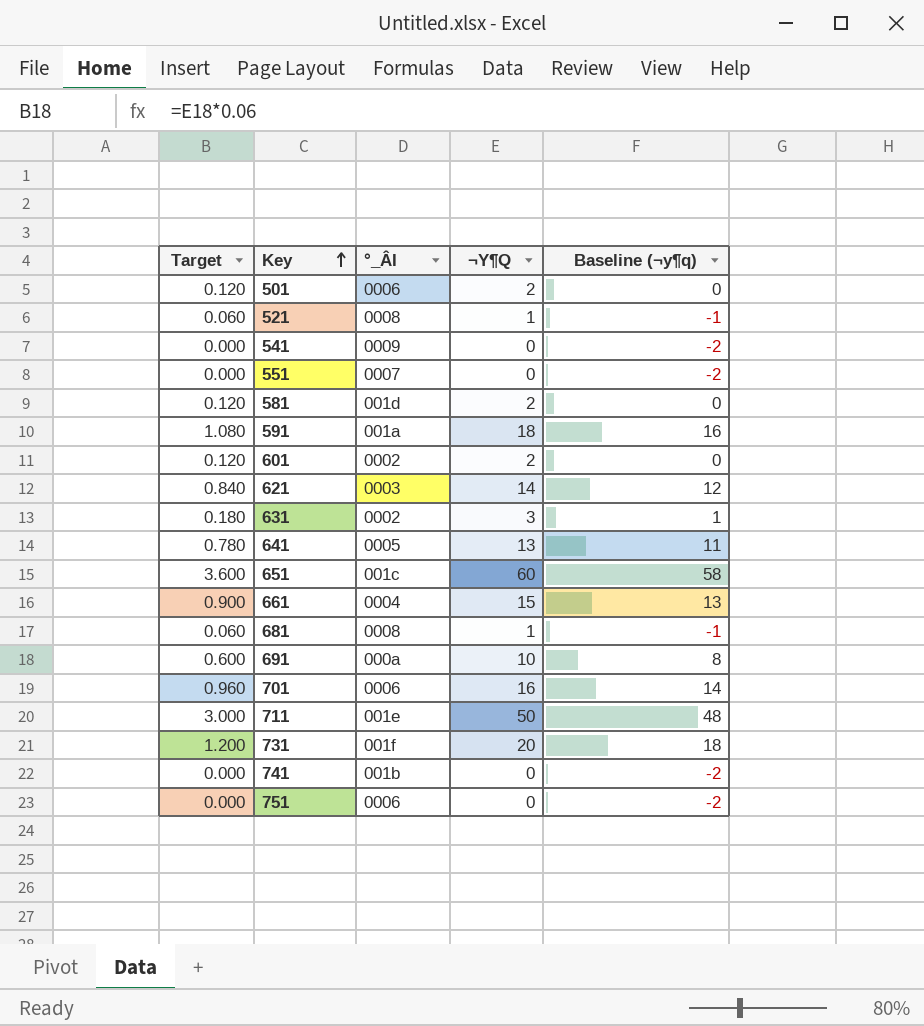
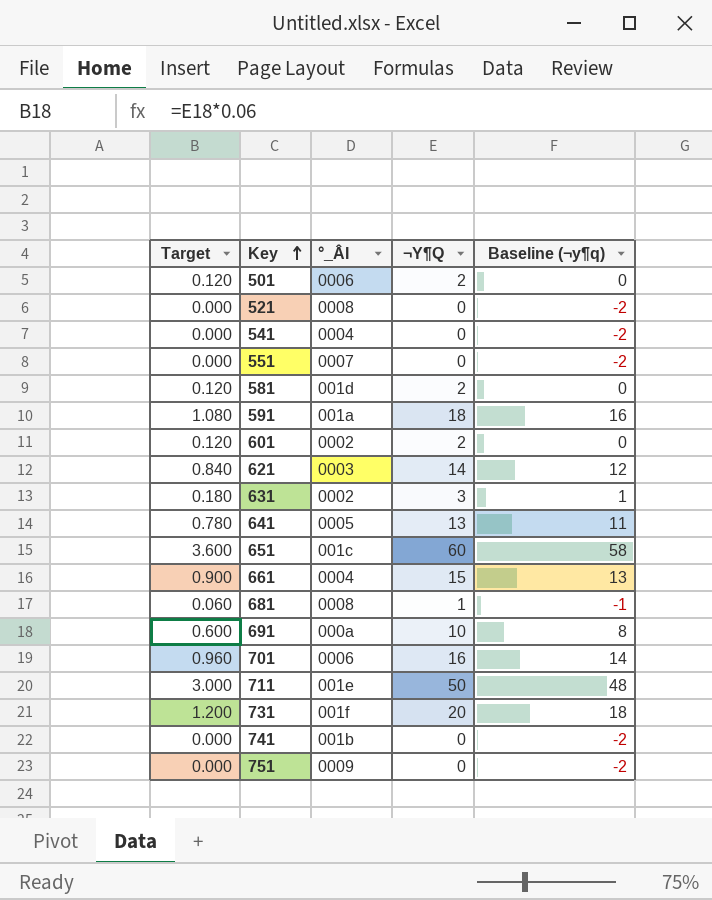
521 | Target: 0.060 -> 0.000
521 | ¬Y¶Q: 1 -> 0
521 | Baseline (¬y¶q): -1 -> -2
541 | °_ÂI: 0009 -> 0004
751 | °_ÂI: 0006 -> 0009

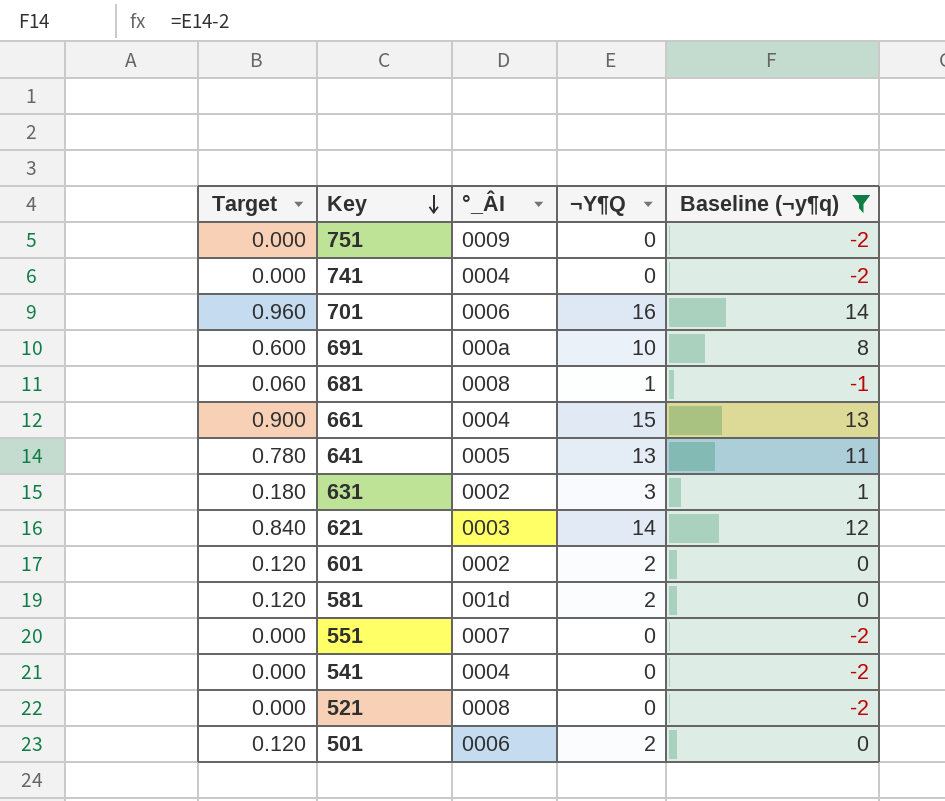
filter: none -> Baseline (¬y¶q) <= 14
row order: Key ascending -> Key descending
741 | °_ÂI: 001b -> 0004

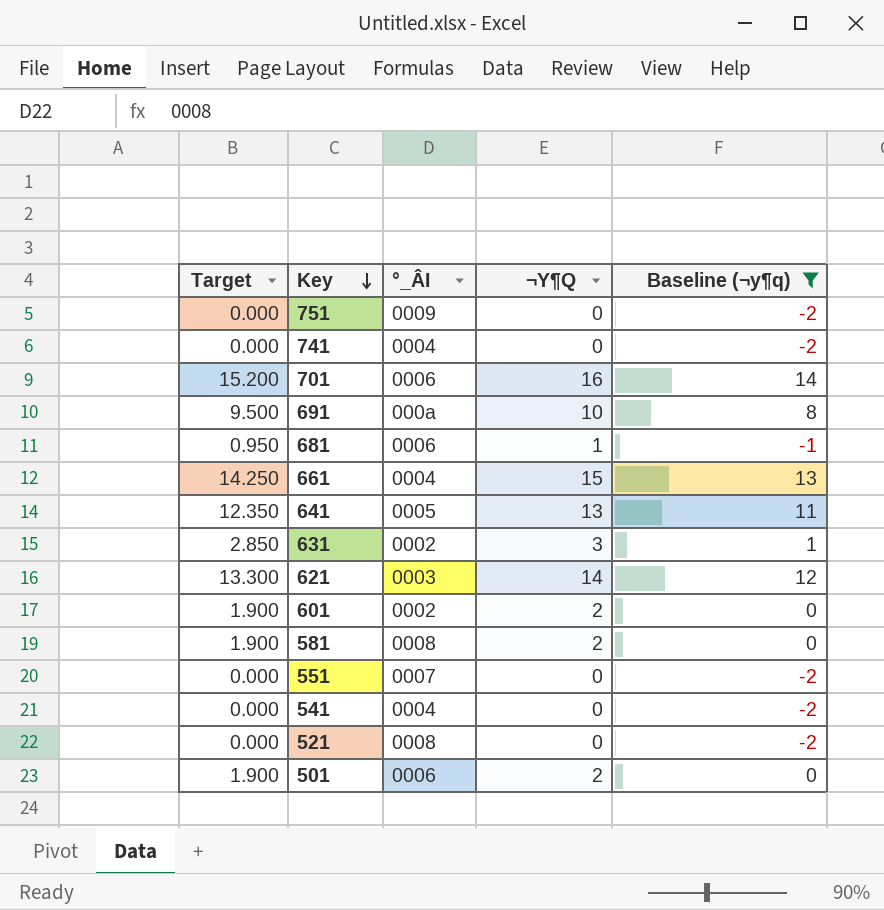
column Target | formula: [¬Y¶Q] * 0.06 -> [¬Y¶Q] * 0.95
681 | °_ÂI: 0008 -> 0006
581 | °_ÂI: 001d -> 0008

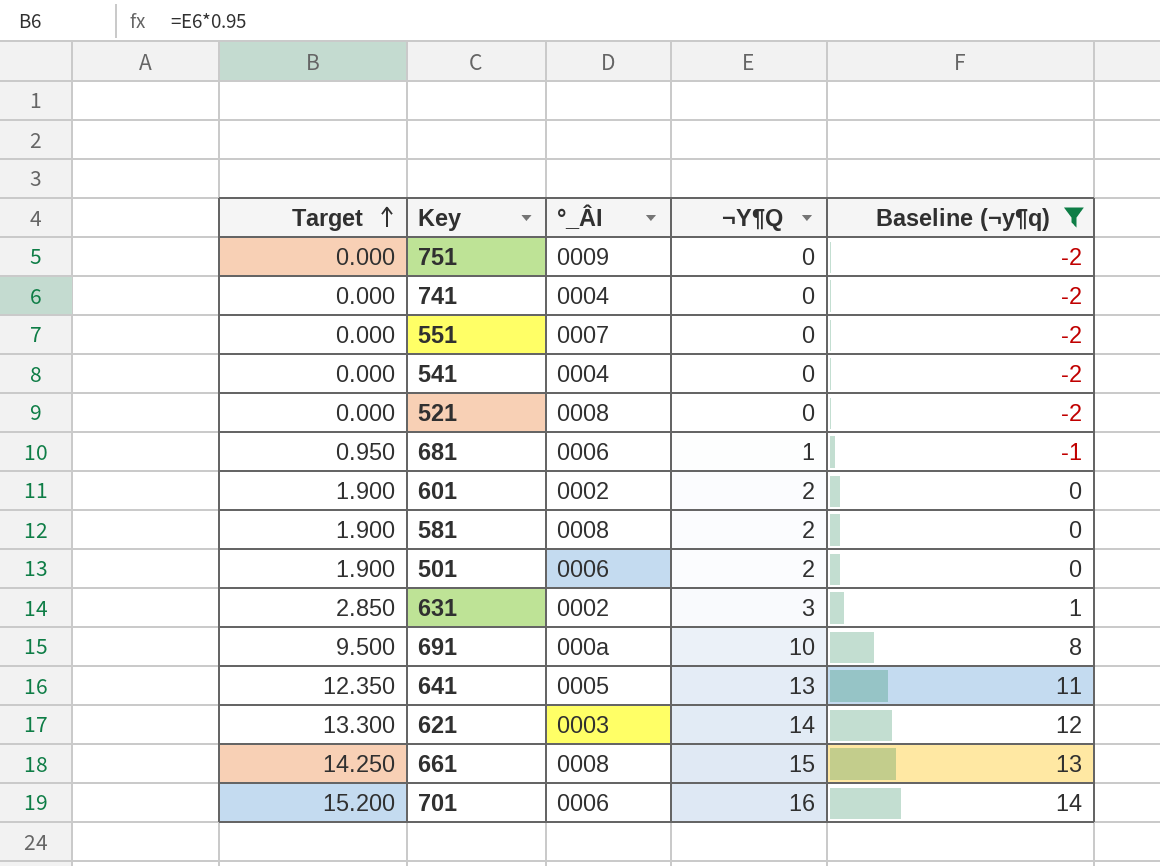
row order: Key descending -> Target ascending
661 | °_ÂI: 0004 -> 0008

